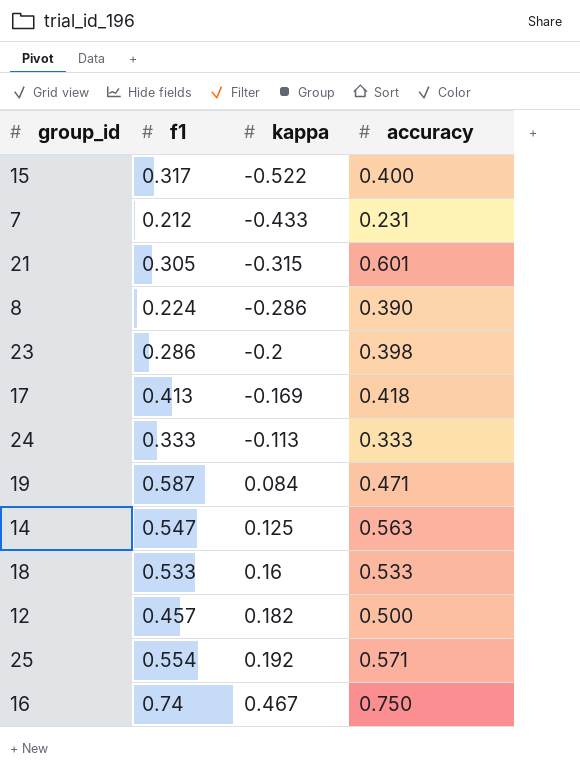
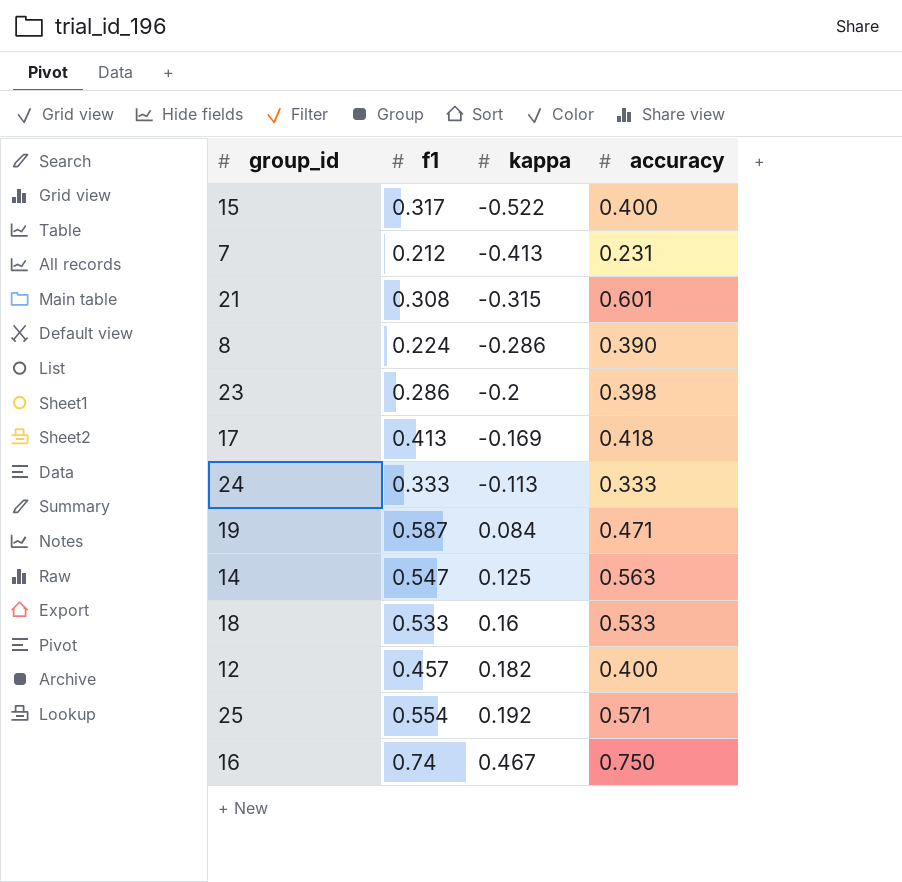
7 | kappa: -0.433 -> -0.413
21 | f1: 0.305 -> 0.308
12 | accuracy: 0.500 -> 0.400

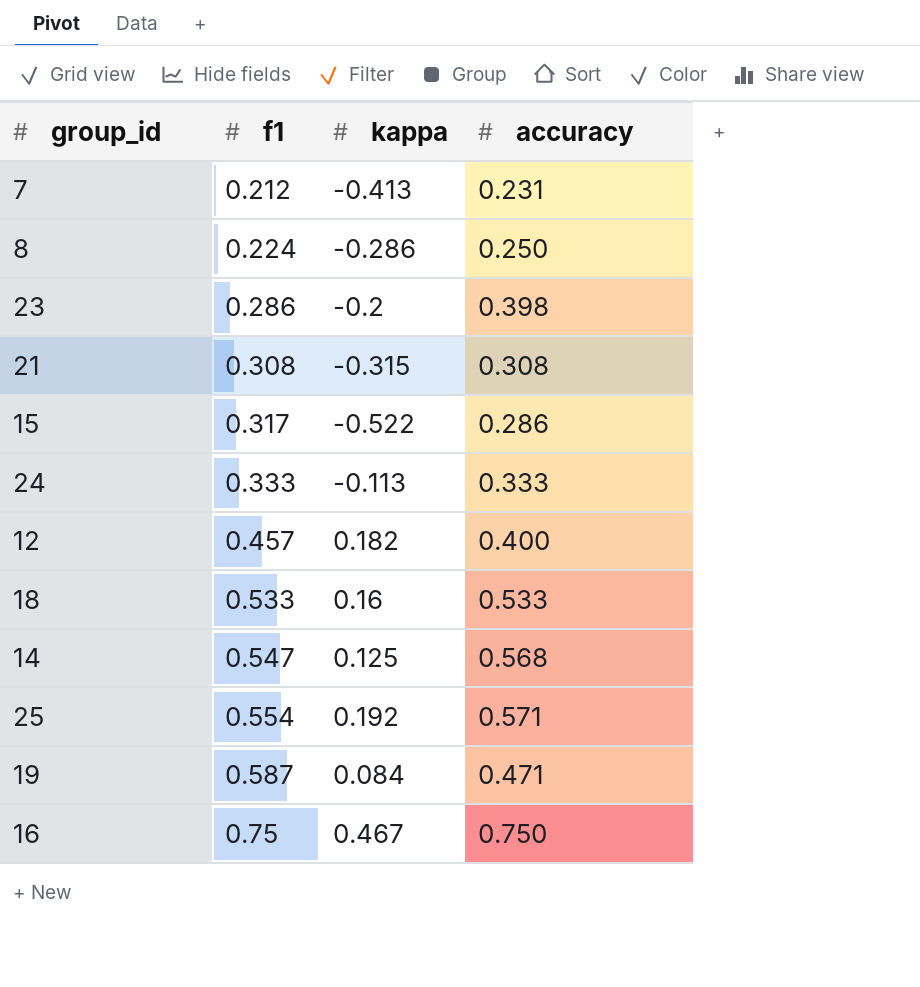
row order: kappa ascending -> f1 ascending
row 17: 0.413 | -0.169 | 0.418 -> none
8 | accuracy: 0.390 -> 0.250
21 | accuracy: 0.601 -> 0.308
15 | accuracy: 0.400 -> 0.286
14 | accuracy: 0.563 -> 0.568
16 | f1: 0.74 -> 0.75

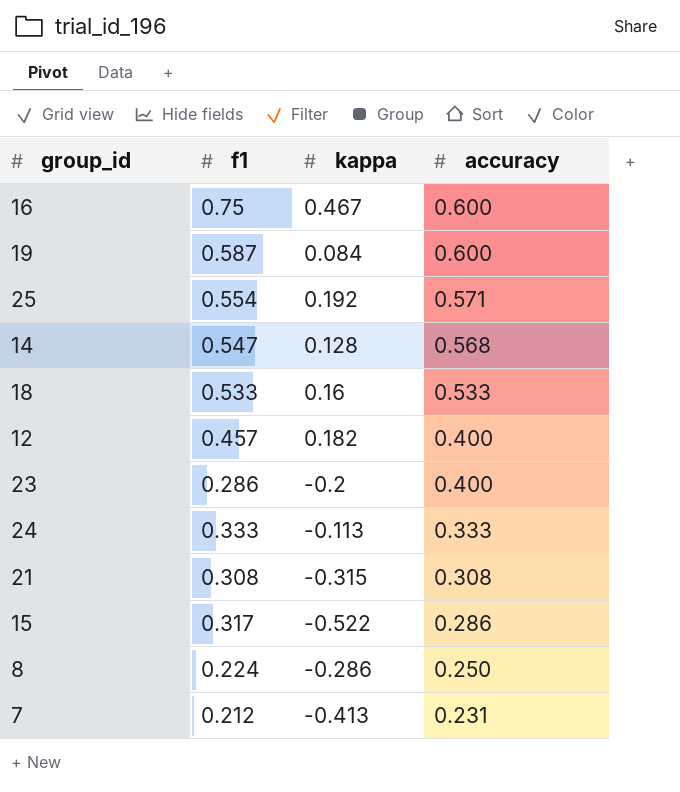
row order: f1 ascending -> accuracy descending
16 | accuracy: 0.750 -> 0.600
19 | accuracy: 0.471 -> 0.600
14 | kappa: 0.125 -> 0.128
23 | accuracy: 0.398 -> 0.400

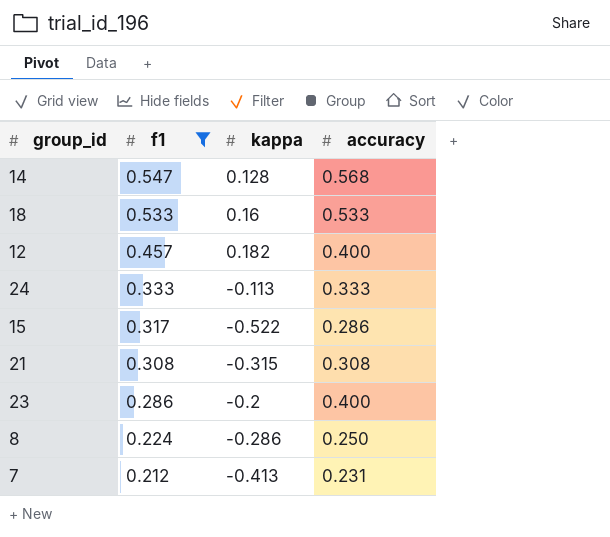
filter: none -> f1 <= 0.547
row order: accuracy descending -> f1 descending

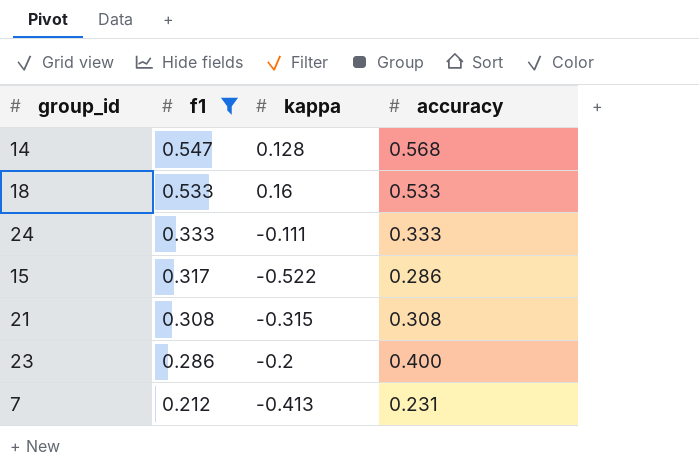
row 12: 0.457 | 0.182 | 0.400 -> none
row 8: 0.224 | -0.286 | 0.250 -> none
24 | kappa: -0.113 -> -0.111

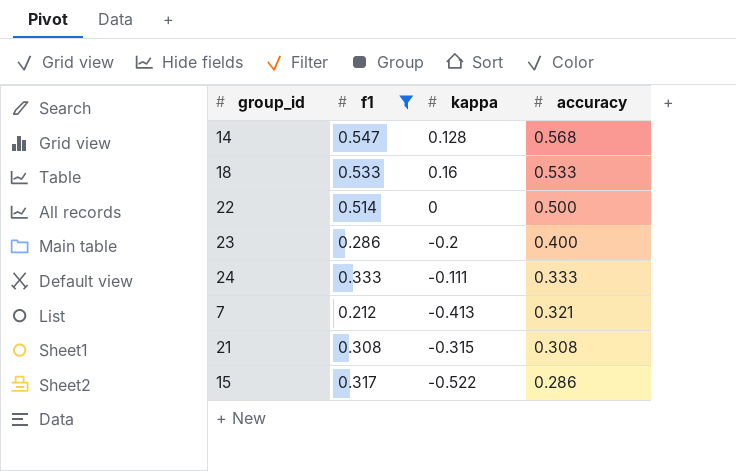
row order: f1 descending -> accuracy descending
row 22: none -> 0.514 | 0 | 0.500
7 | accuracy: 0.231 -> 0.321

